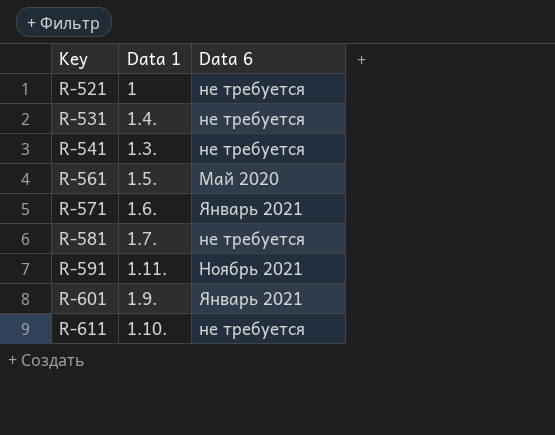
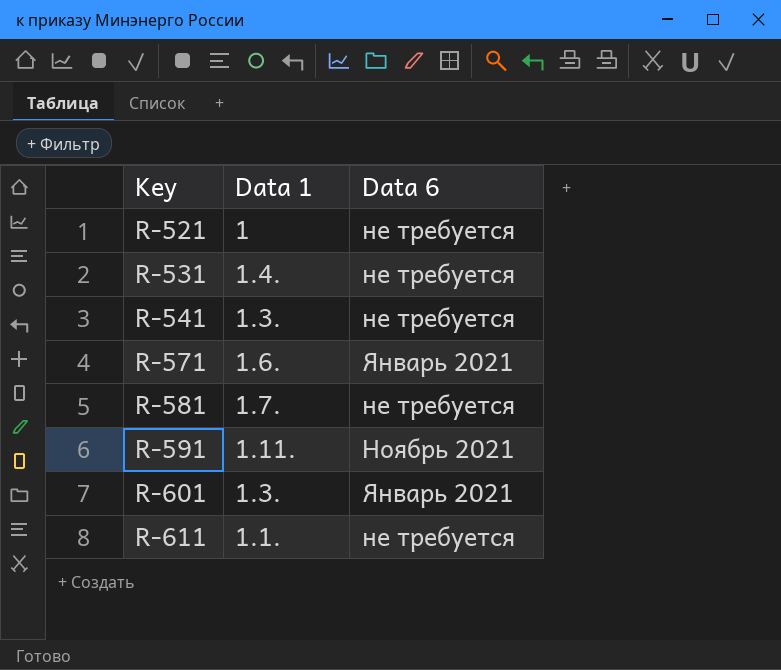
row R-561: 1.5. | Май 2020 -> none
R-601 | Data 1: 1.9. -> 1.3.
R-611 | Data 1: 1.10. -> 1.1.

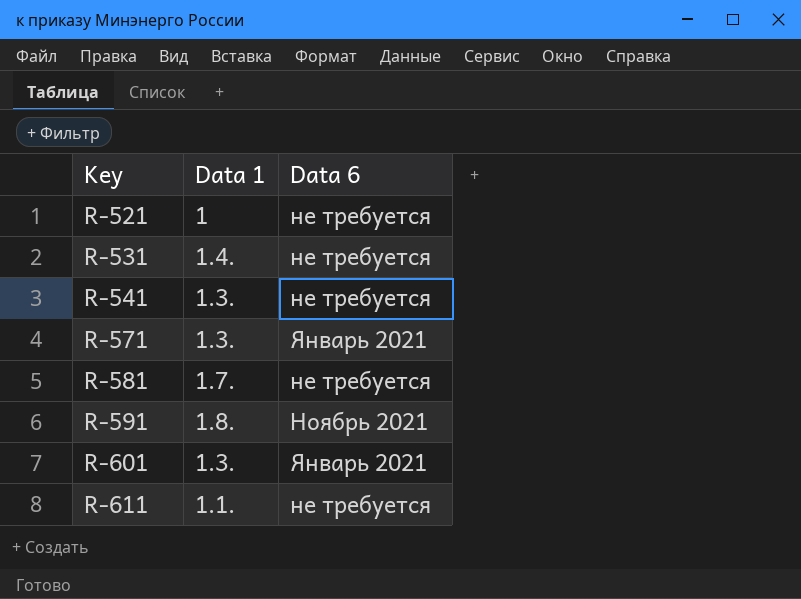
R-571 | Data 1: 1.6. -> 1.3.
R-591 | Data 1: 1.11. -> 1.8.

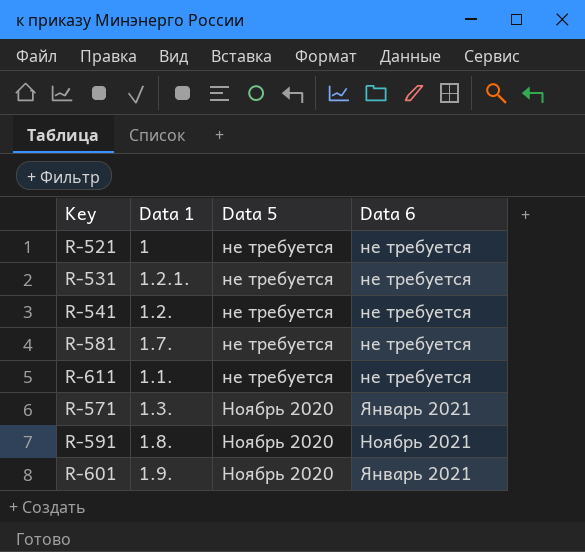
row order: Key ascending -> Data 5 ascending
column Data 5 | position: none -> 3
R-531 | Data 1: 1.4. -> 1.2.1.
R-541 | Data 1: 1.3. -> 1.2.
R-601 | Data 1: 1.3. -> 1.9.

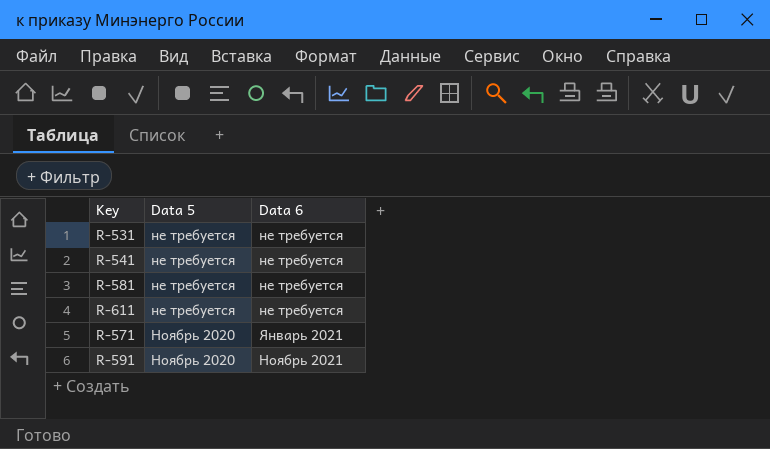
column Data 1 | position: 2 -> none
row R-521: 1 | не требуется | не требуется -> none
row R-601: 1.9. | Ноябрь 2020 | Январь 2021 -> none

